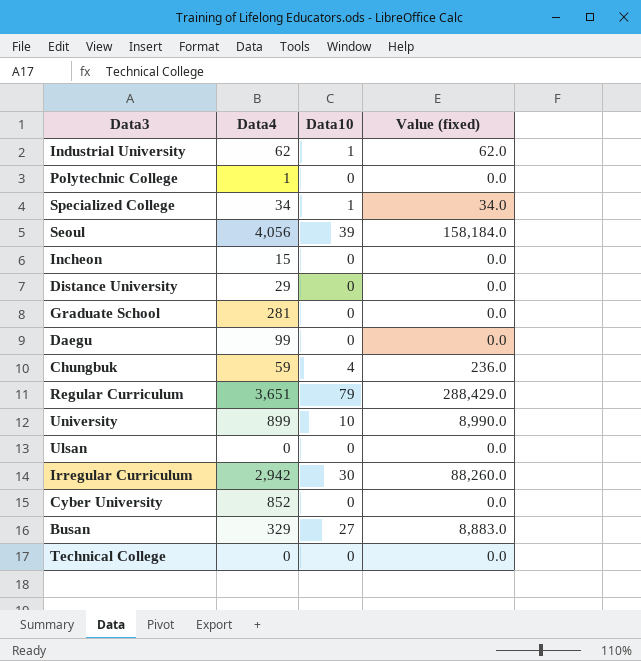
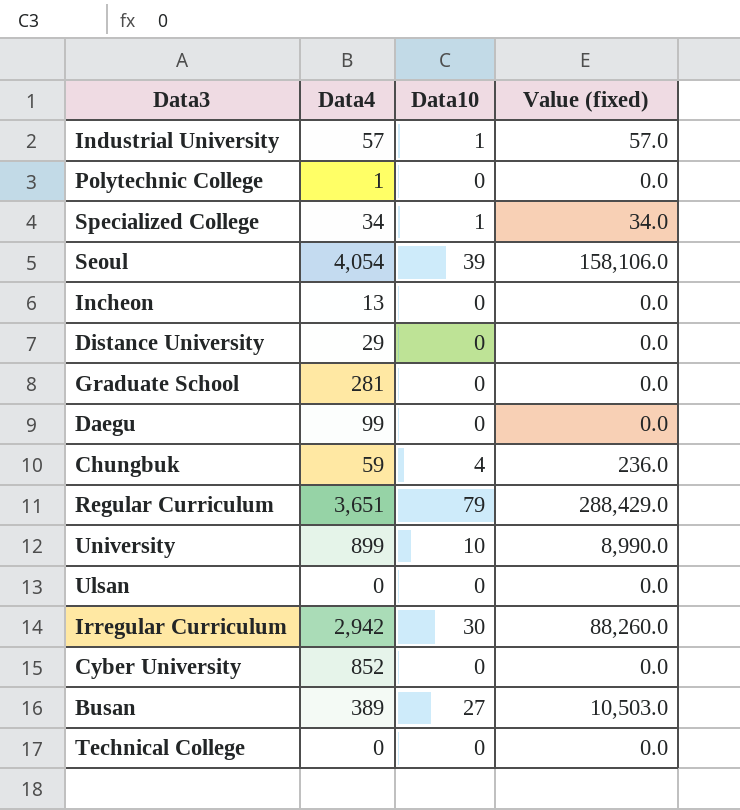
Industrial University | Data4: 62 -> 57
Industrial University | Value (fixed): 62.0 -> 57.0
Seoul | Data4: 4,056 -> 4,054
Seoul | Value (fixed): 158,184.0 -> 158,106.0
Incheon | Data4: 15 -> 13
Busan | Data4: 329 -> 389
Busan | Value (fixed): 8,883.0 -> 10,503.0

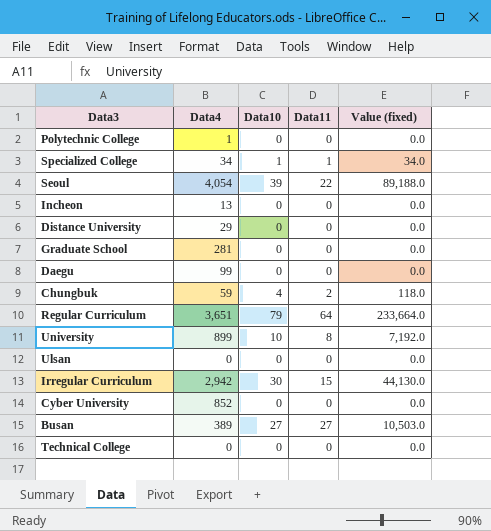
column Data11 | position: none -> 4
column Value (fixed) | formula: [Data4] * [Data10] -> [Data4] * [Data11]
row Industrial University: 57 | 1 | 57.0 -> none

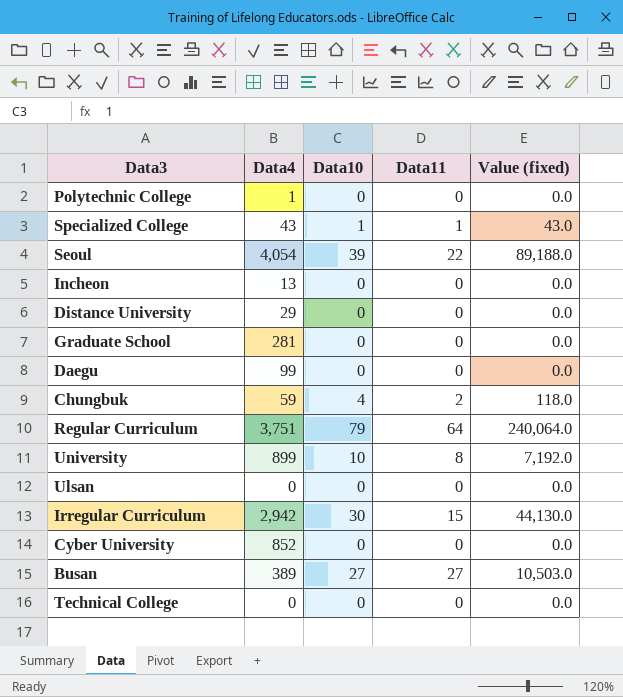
Specialized College | Data4: 34 -> 43
Specialized College | Value (fixed): 34.0 -> 43.0
Regular Curriculum | Data4: 3,651 -> 3,751
Regular Curriculum | Value (fixed): 233,664.0 -> 240,064.0

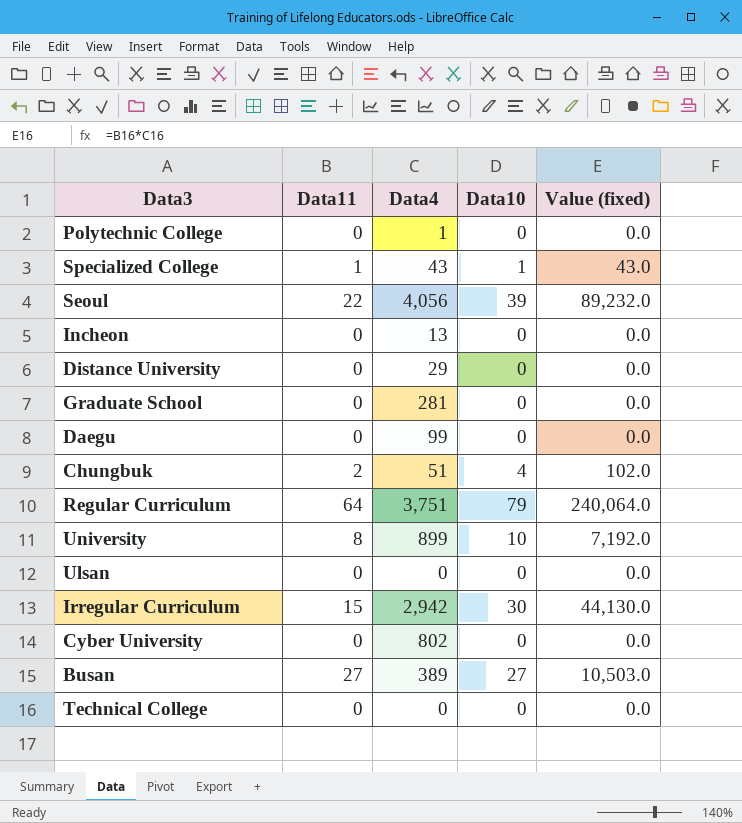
column Data11 | position: 4 -> 2
Seoul | Data4: 4,054 -> 4,056
Seoul | Value (fixed): 89,188.0 -> 89,232.0
Chungbuk | Data4: 59 -> 51
Chungbuk | Value (fixed): 118.0 -> 102.0
Cyber University | Data4: 852 -> 802

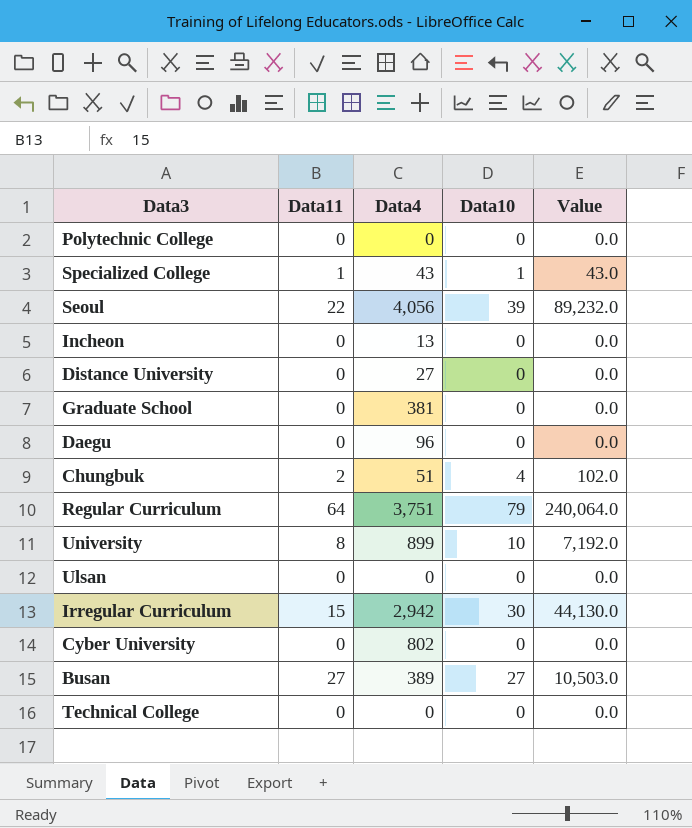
column name: Value (fixed) -> Value
Polytechnic College | Data4: 1 -> 0
Distance University | Data4: 29 -> 27
Graduate School | Data4: 281 -> 381
Daegu | Data4: 99 -> 96

